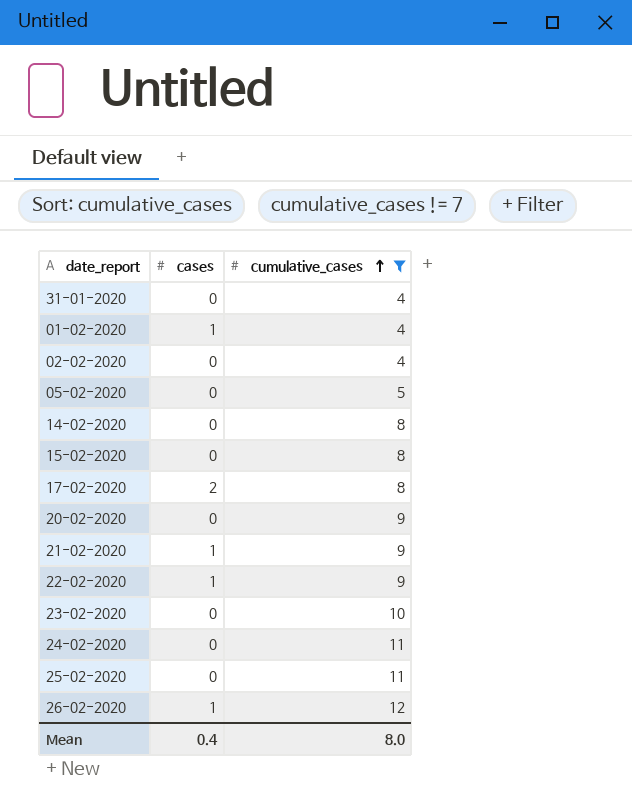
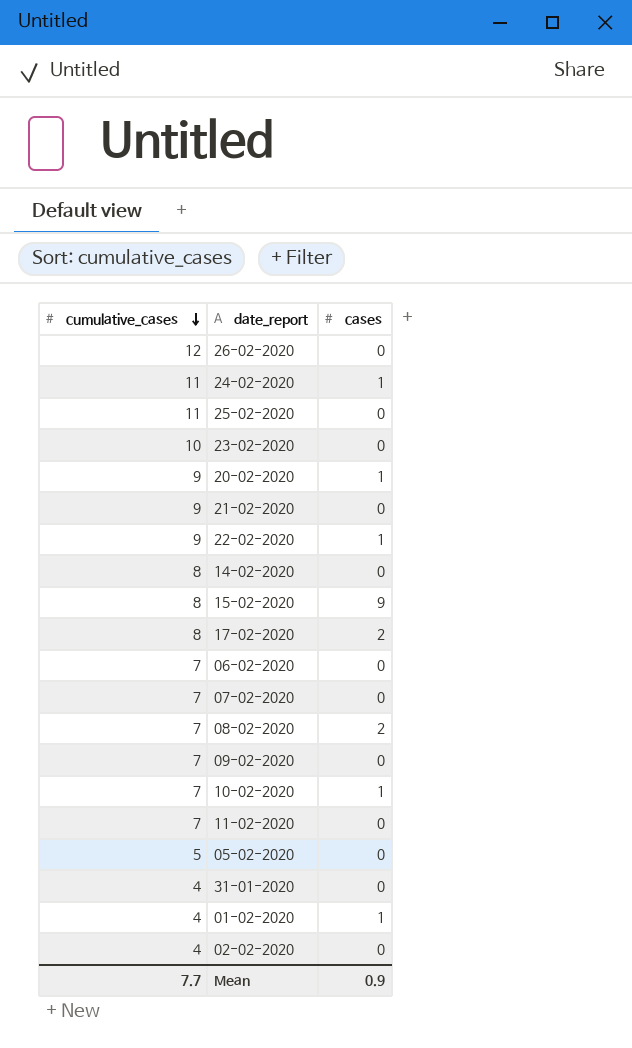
filter: cumulative_cases != 7 -> none
row order: cumulative_cases ascending -> cumulative_cases descending
column cumulative_cases | position: 3 -> 1
26-02-2020 | cases: 1 -> 0
24-02-2020 | cases: 0 -> 1
20-02-2020 | cases: 0 -> 1
21-02-2020 | cases: 1 -> 0
15-02-2020 | cases: 0 -> 9
Mean | cumulative_cases: 8.0 -> 7.7
Mean | cases: 0.4 -> 0.9

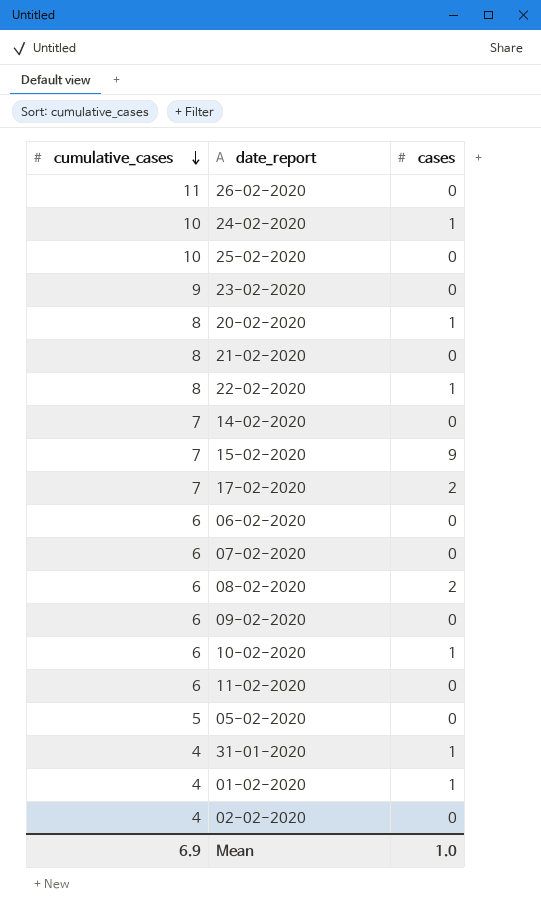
26-02-2020 | cumulative_cases: 12 -> 11
24-02-2020 | cumulative_cases: 11 -> 10
25-02-2020 | cumulative_cases: 11 -> 10
23-02-2020 | cumulative_cases: 10 -> 9
20-02-2020 | cumulative_cases: 9 -> 8
21-02-2020 | cumulative_cases: 9 -> 8
22-02-2020 | cumulative_cases: 9 -> 8
14-02-2020 | cumulative_cases: 8 -> 7
15-02-2020 | cumulative_cases: 8 -> 7
17-02-2020 | cumulative_cases: 8 -> 7
06-02-2020 | cumulative_cases: 7 -> 6
07-02-2020 | cumulative_cases: 7 -> 6
08-02-2020 | cumulative_cases: 7 -> 6
09-02-2020 | cumulative_cases: 7 -> 6
10-02-2020 | cumulative_cases: 7 -> 6
11-02-2020 | cumulative_cases: 7 -> 6
31-01-2020 | cases: 0 -> 1
Mean | cumulative_cases: 7.7 -> 6.9
Mean | cases: 0.9 -> 1.0

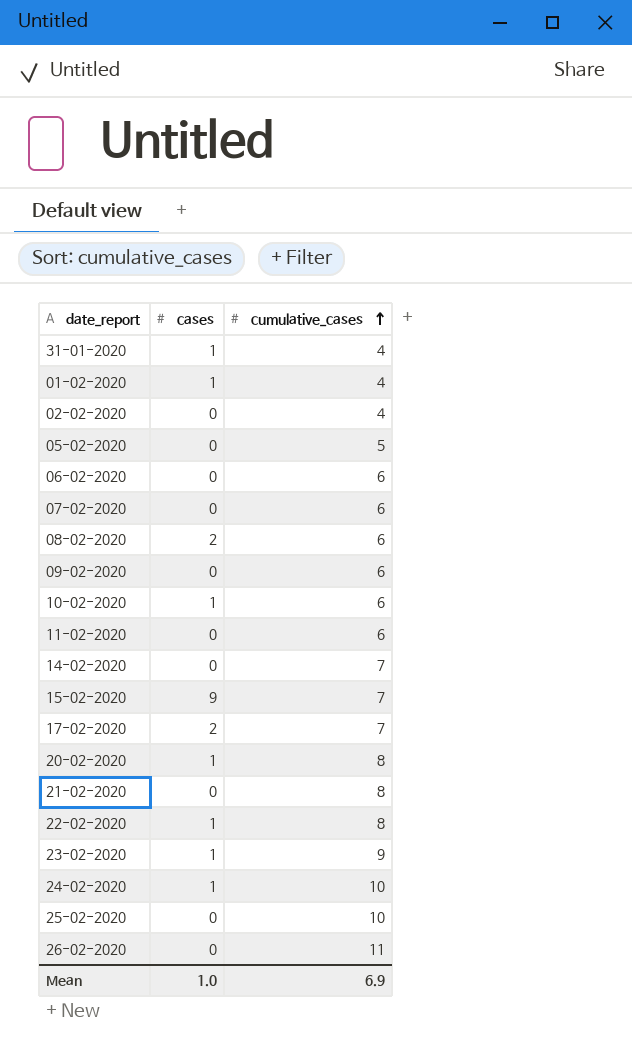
row order: cumulative_cases descending -> cumulative_cases ascending
column cumulative_cases | position: 1 -> 3
23-02-2020 | cases: 0 -> 1

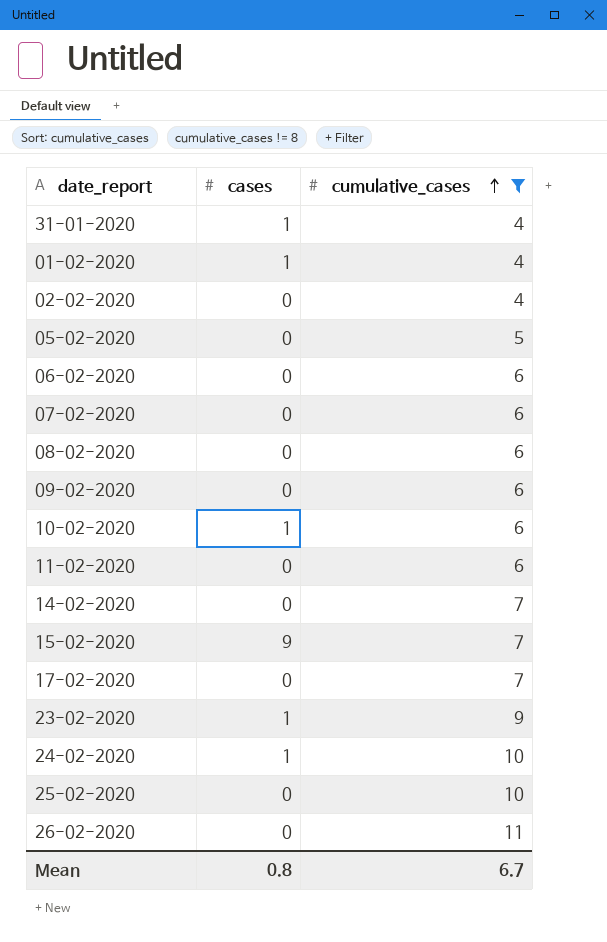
filter: none -> cumulative_cases != 8
08-02-2020 | cases: 2 -> 0
17-02-2020 | cases: 2 -> 0
Mean | cases: 1.0 -> 0.8
Mean | cumulative_cases: 6.9 -> 6.7

